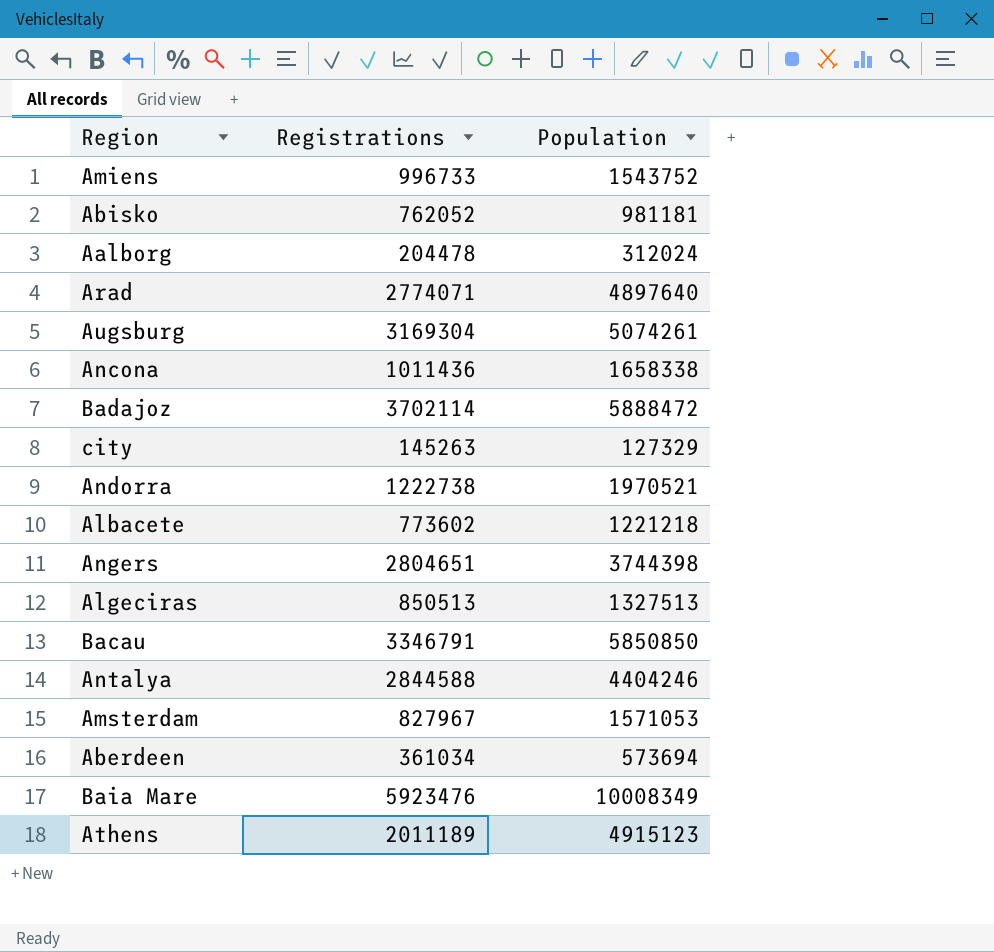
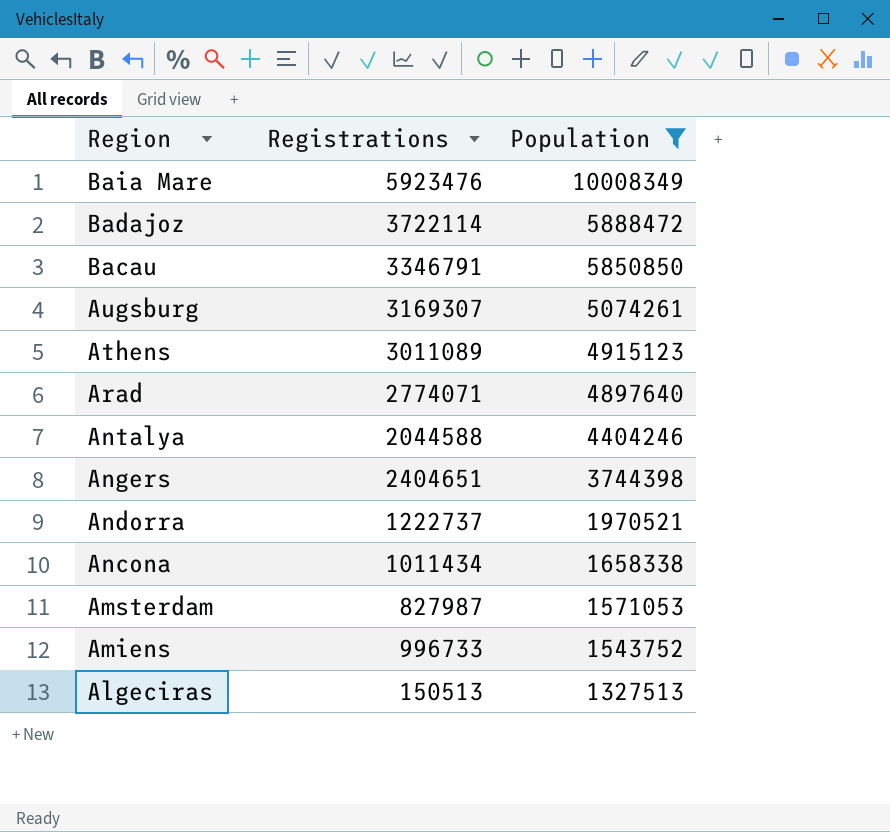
filter: none -> Population >= 1327513
row order: none -> Region descending
Badajoz | Registrations: 3702114 -> 3722114
Augsburg | Registrations: 3169304 -> 3169307
Athens | Registrations: 2011189 -> 3011089
Antalya | Registrations: 2844588 -> 2044588
Angers | Registrations: 2804651 -> 2404651
Andorra | Registrations: 1222738 -> 1222737
Ancona | Registrations: 1011436 -> 1011434
Amsterdam | Registrations: 827967 -> 827987
Algeciras | Registrations: 850513 -> 150513

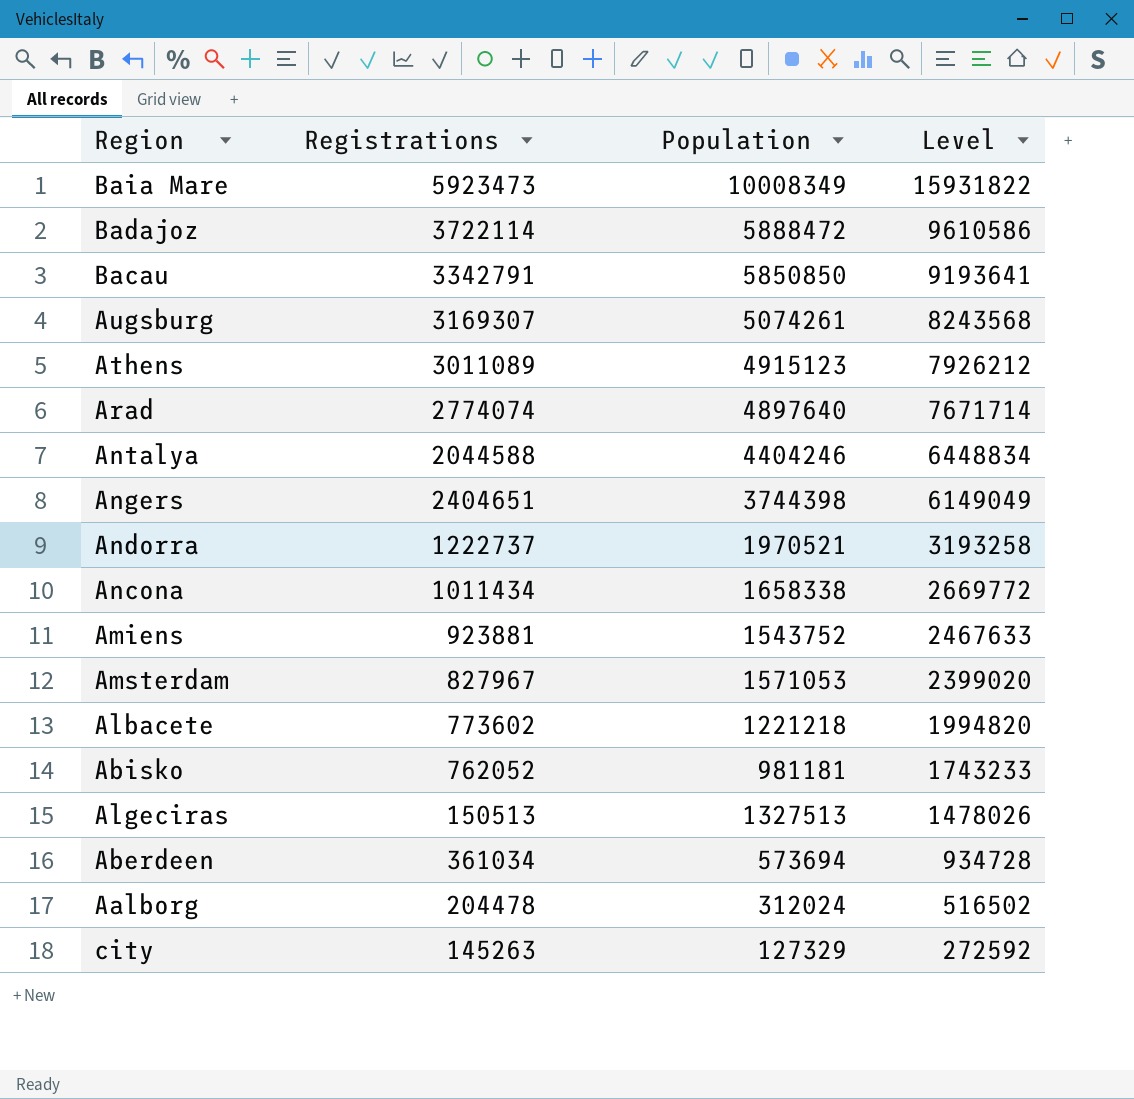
filter: Population >= 1327513 -> none
row order: Region descending -> Level descending
column Level | formula: none -> [Registrations] + [Population]
Baia Mare | Registrations: 5923476 -> 5923473
Bacau | Registrations: 3346791 -> 3342791
Arad | Registrations: 2774071 -> 2774074
Amiens | Registrations: 996733 -> 923881
Amsterdam | Registrations: 827987 -> 827967

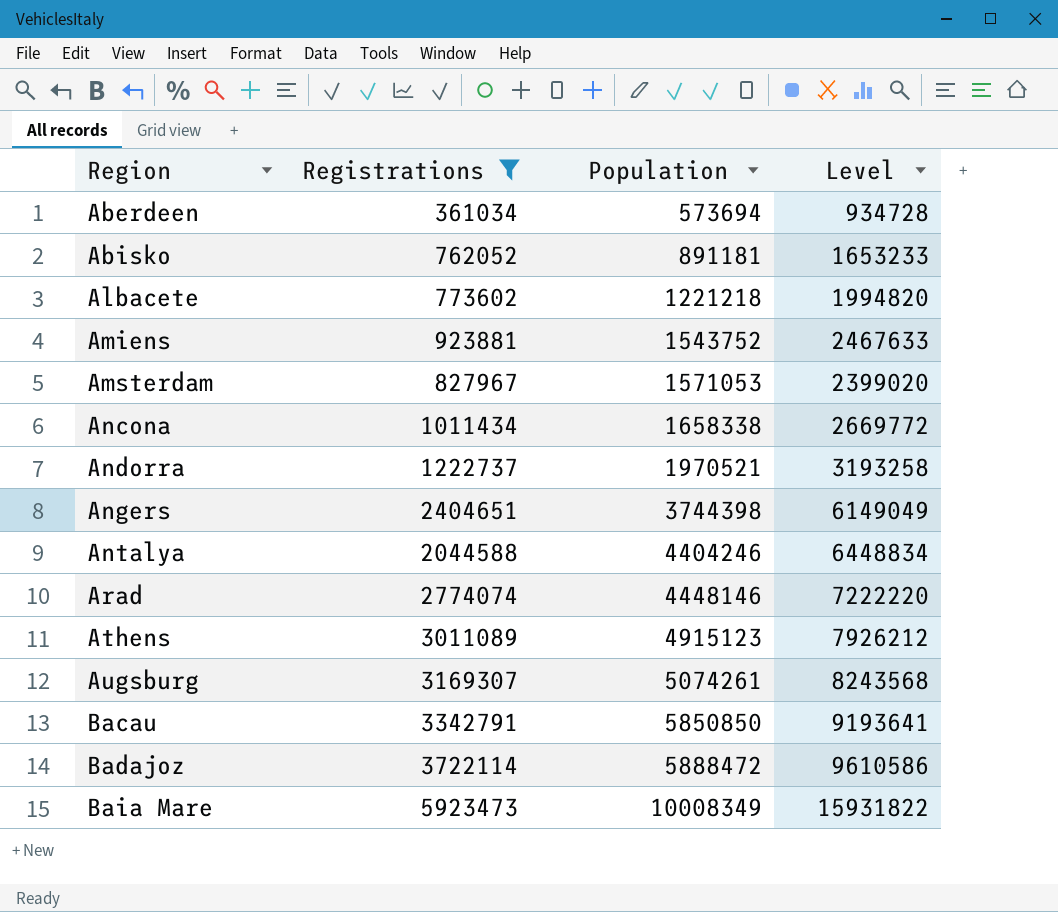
filter: none -> Registrations >= 361034
row order: Level descending -> Region ascending
Abisko | Population: 981181 -> 891181
Abisko | Level: 1743233 -> 1653233
Arad | Population: 4897640 -> 4448146
Arad | Level: 7671714 -> 7222220

